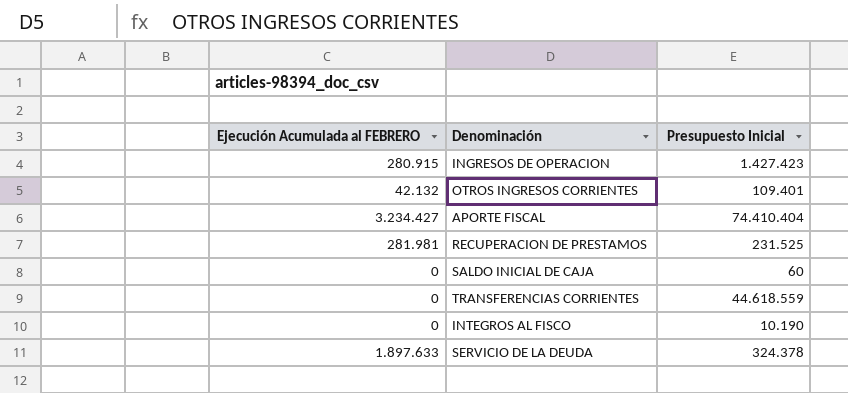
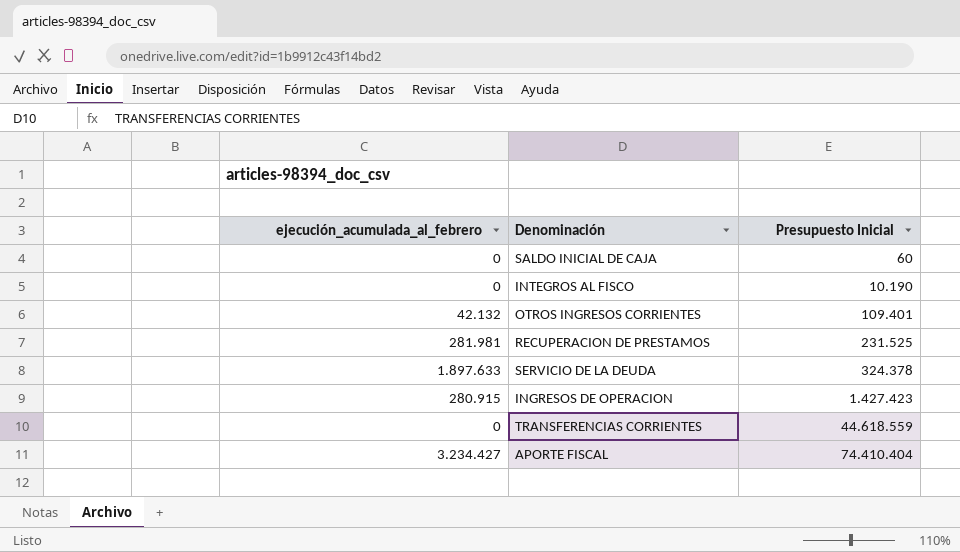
row order: none -> Presupuesto Inicial ascending
column name: Ejecución Acumulada al FEBRERO -> ejecución_acumulada_al_febrero

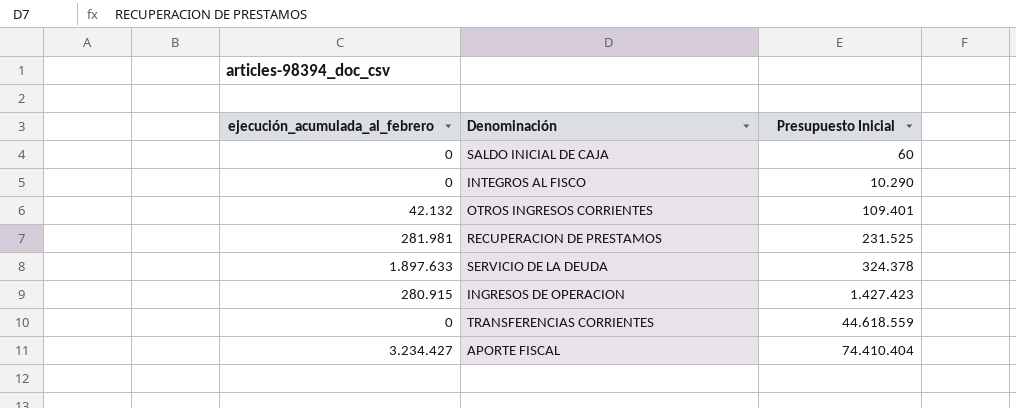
INTEGROS AL FISCO | Presupuesto Inicial: 10.190 -> 10.290

